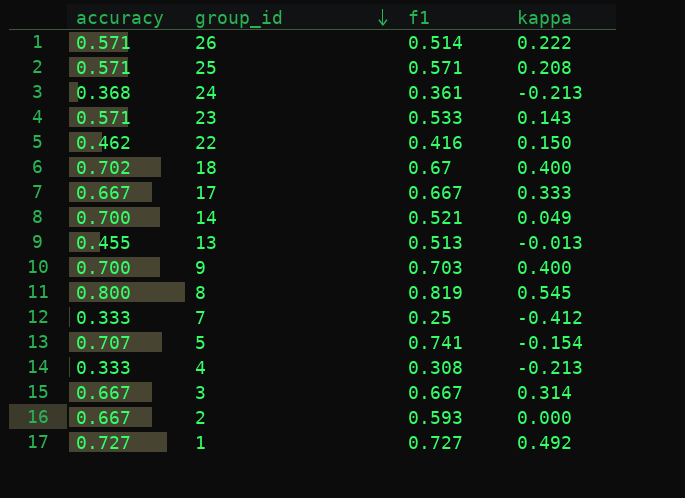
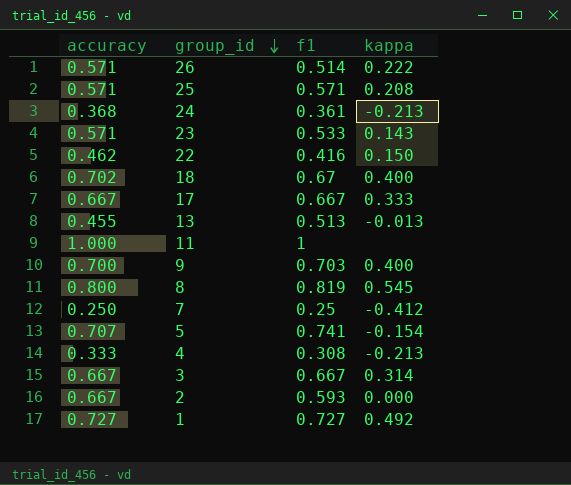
row 14: 0.700 | 0.521 | 0.049 -> none
row 11: none -> 1.000 | 1 | none
7 | accuracy: 0.333 -> 0.250

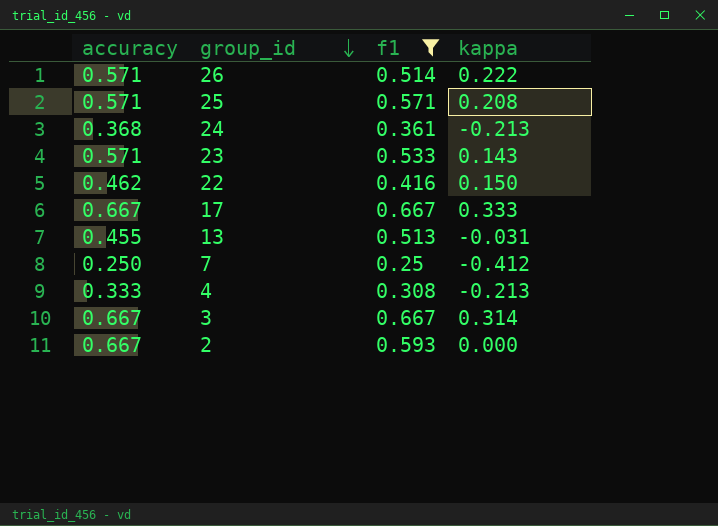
filter: none -> f1 <= 0.667
13 | kappa: -0.013 -> -0.031

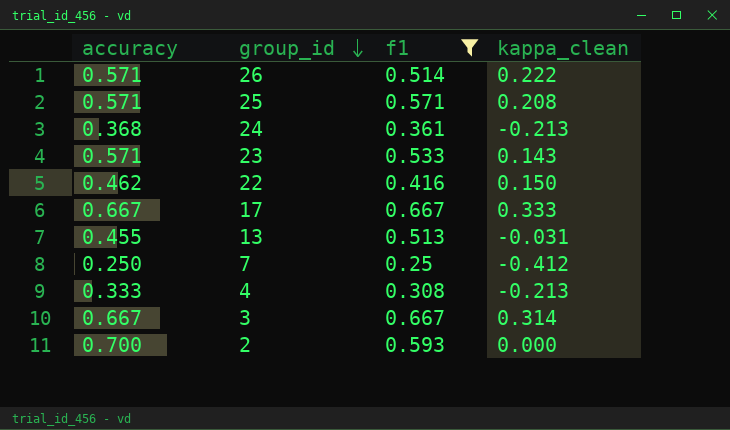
column name: kappa -> kappa_clean
2 | accuracy: 0.667 -> 0.700

